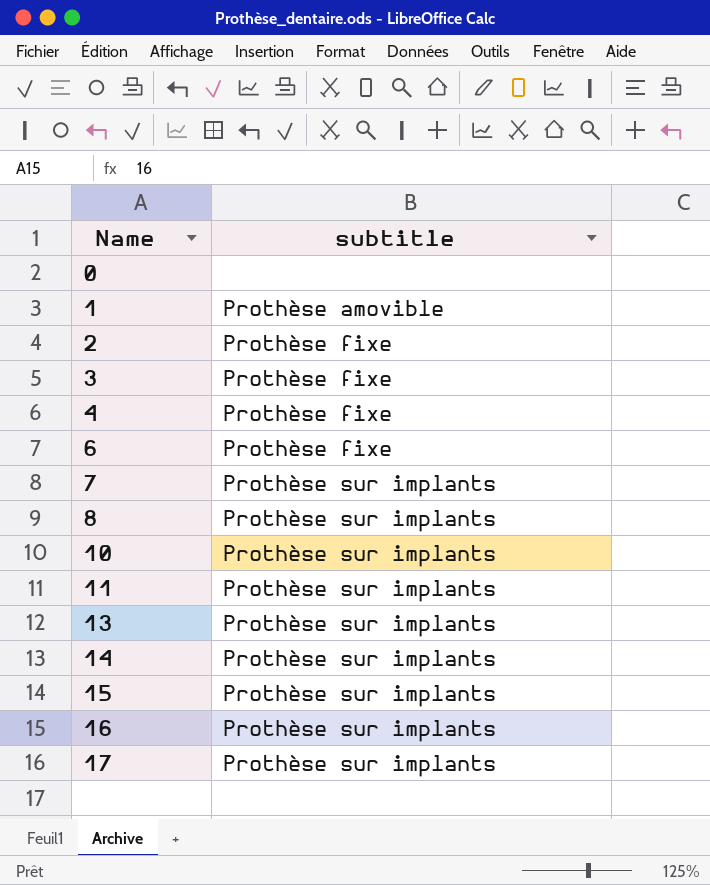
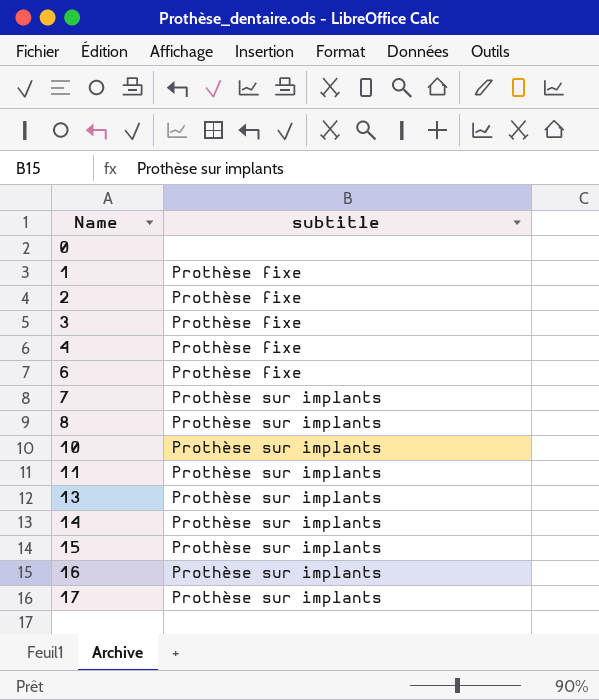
1 | subtitle: Prothèse amovible -> Prothèse fixe

